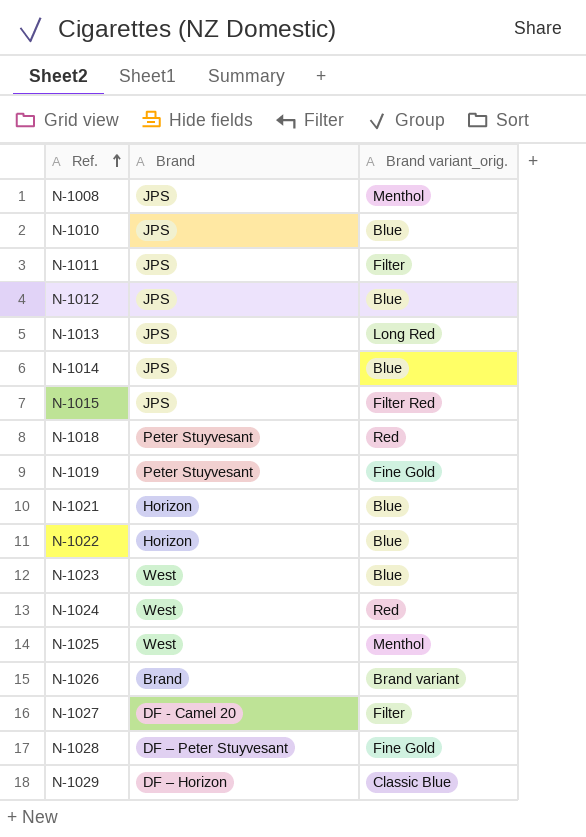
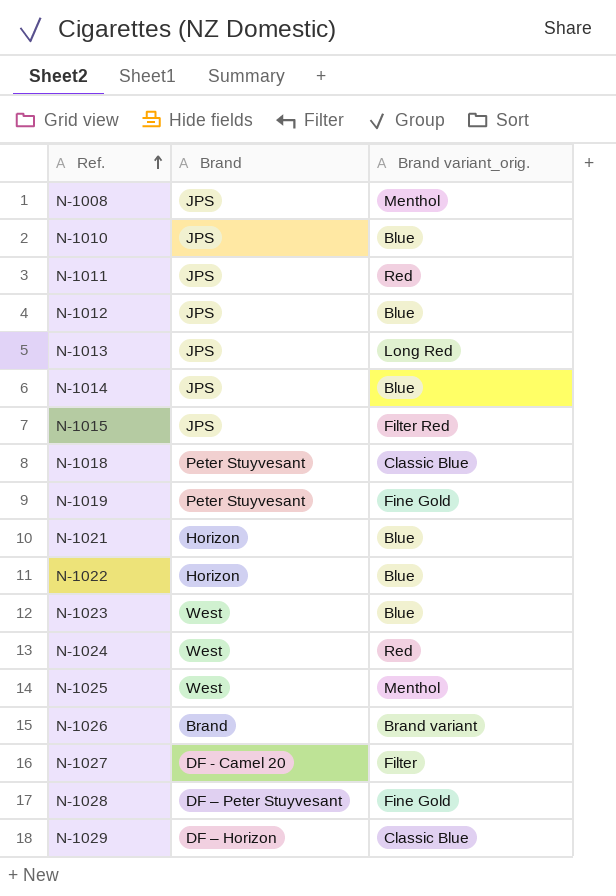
N-1011 | Brand variant_orig.: Filter -> Red
N-1018 | Brand variant_orig.: Red -> Classic Blue

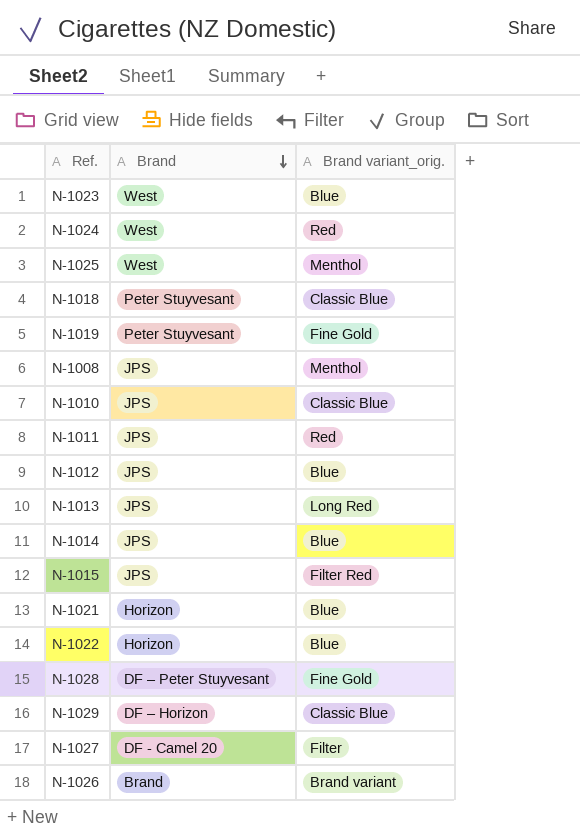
row order: Ref. ascending -> Brand descending
N-1010 | Brand variant_orig.: Blue -> Classic Blue

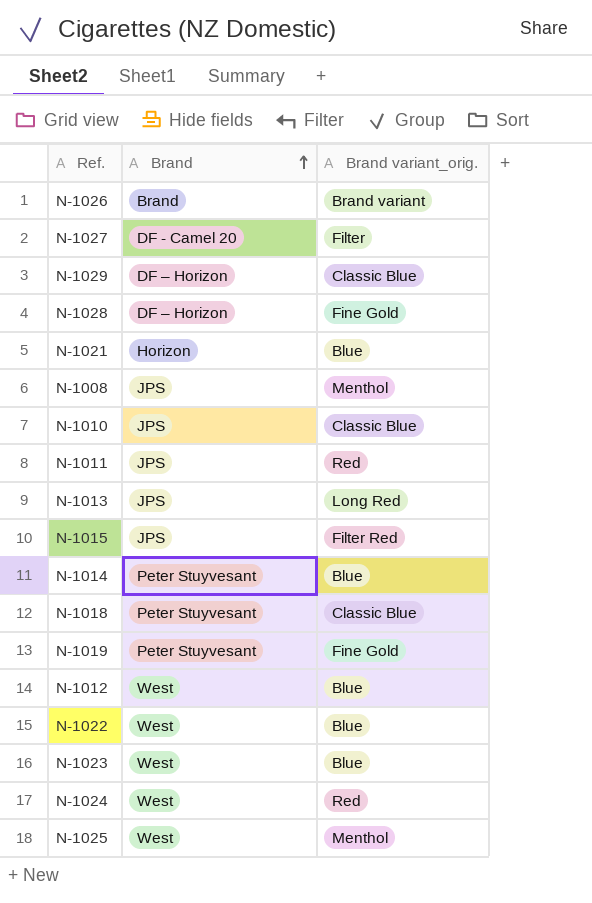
row order: Brand descending -> Brand ascending
N-1028 | Brand: DF – Peter Stuyvesant -> DF – Horizon
N-1014 | Brand: JPS -> Peter Stuyvesant
N-1012 | Brand: JPS -> West
N-1022 | Brand: Horizon -> West

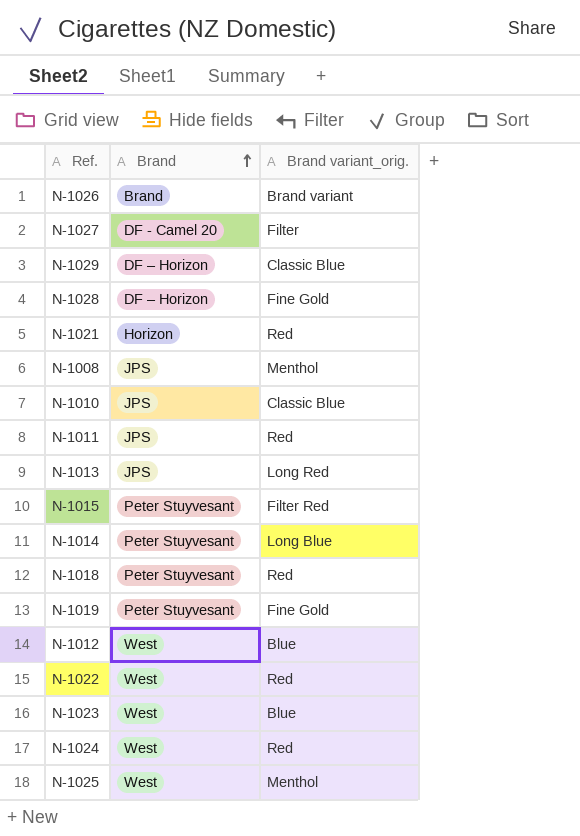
N-1021 | Brand variant_orig.: Blue -> Red
N-1015 | Brand: JPS -> Peter Stuyvesant
N-1014 | Brand variant_orig.: Blue -> Long Blue
N-1018 | Brand variant_orig.: Classic Blue -> Red
N-1022 | Brand variant_orig.: Blue -> Red

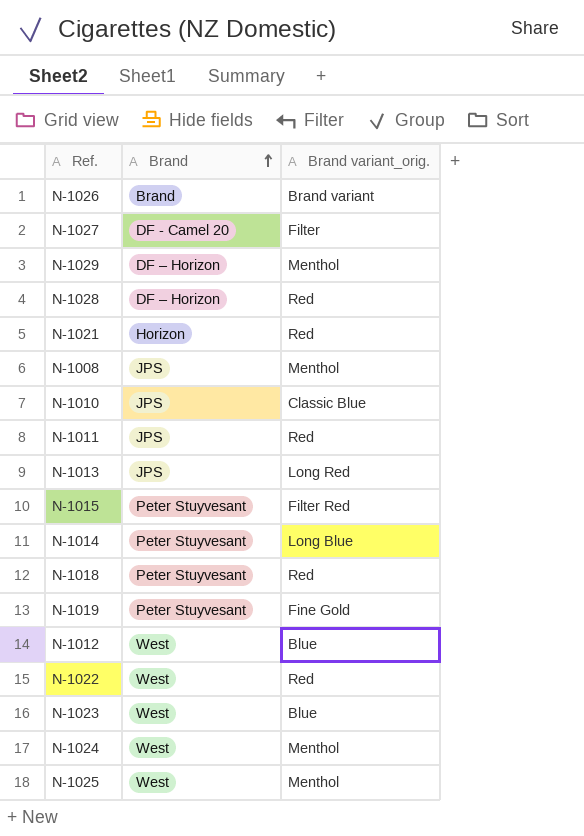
N-1029 | Brand variant_orig.: Classic Blue -> Menthol
N-1028 | Brand variant_orig.: Fine Gold -> Red
N-1024 | Brand variant_orig.: Red -> Menthol

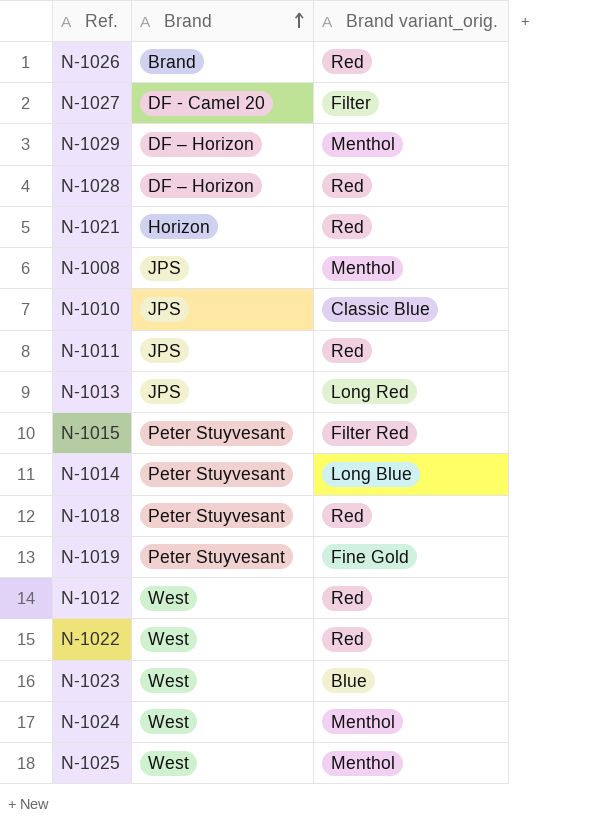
N-1026 | Brand variant_orig.: Brand variant -> Red
N-1012 | Brand variant_orig.: Blue -> Red

